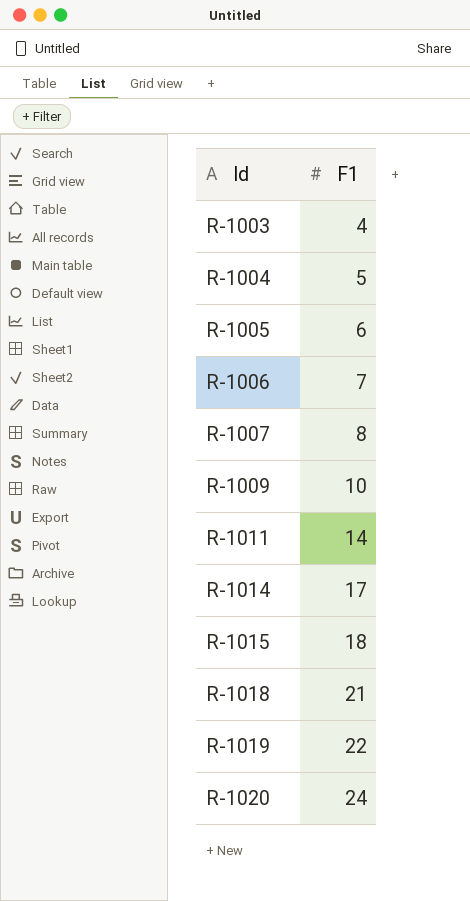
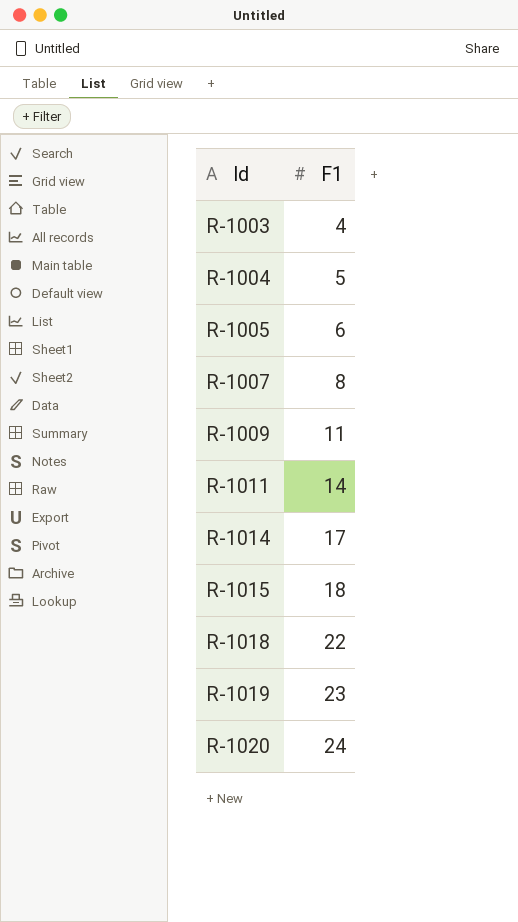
row R-1006: 7 -> none
R-1009 | F1: 10 -> 11
R-1018 | F1: 21 -> 22
R-1019 | F1: 22 -> 23

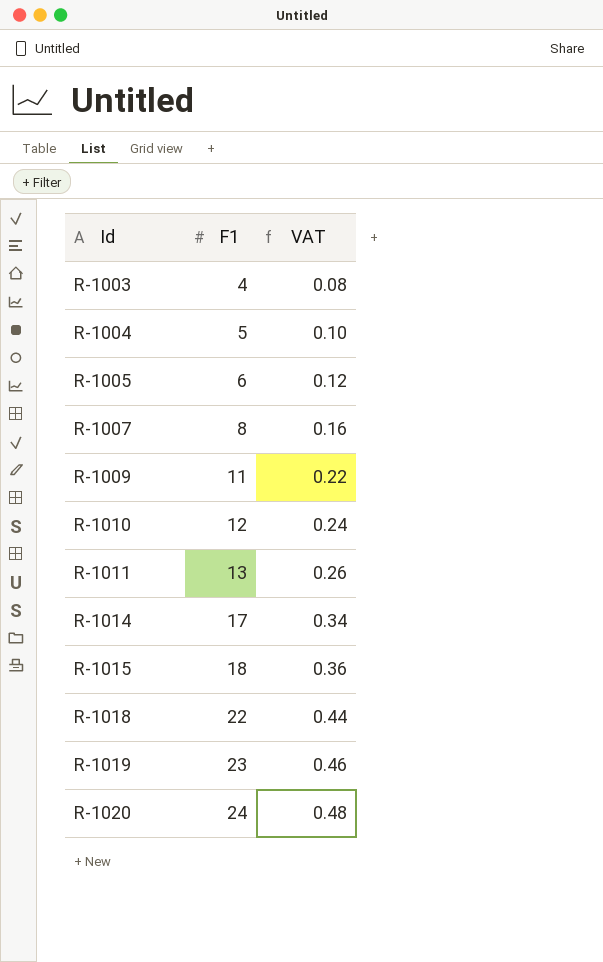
column VAT | formula: none -> [F1] * 0.02
row R-1010: none -> 12 | 0.24
R-1011 | F1: 14 -> 13

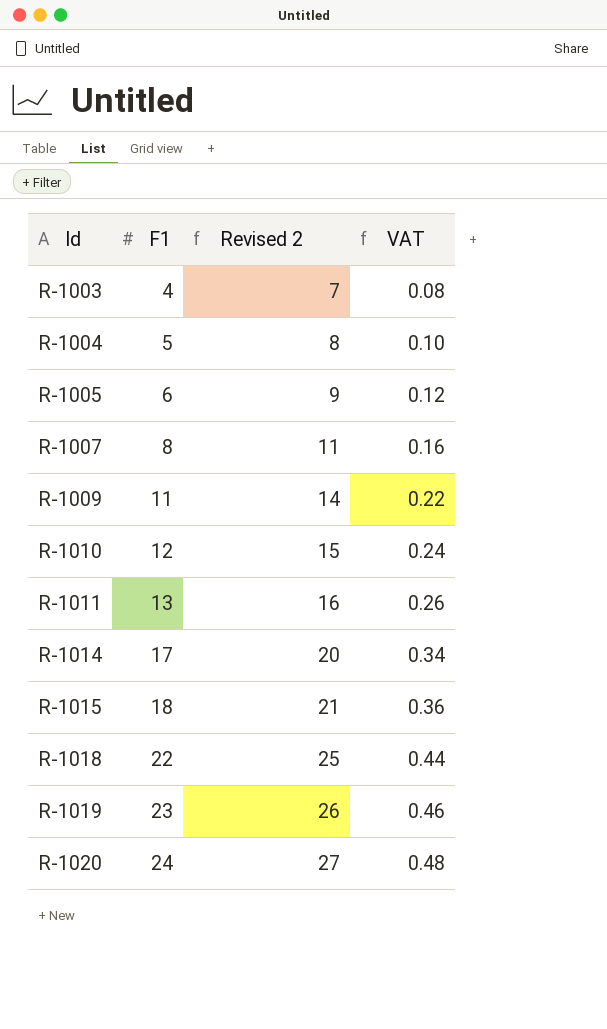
column Revised 2 | formula: none -> [F1] + 3

